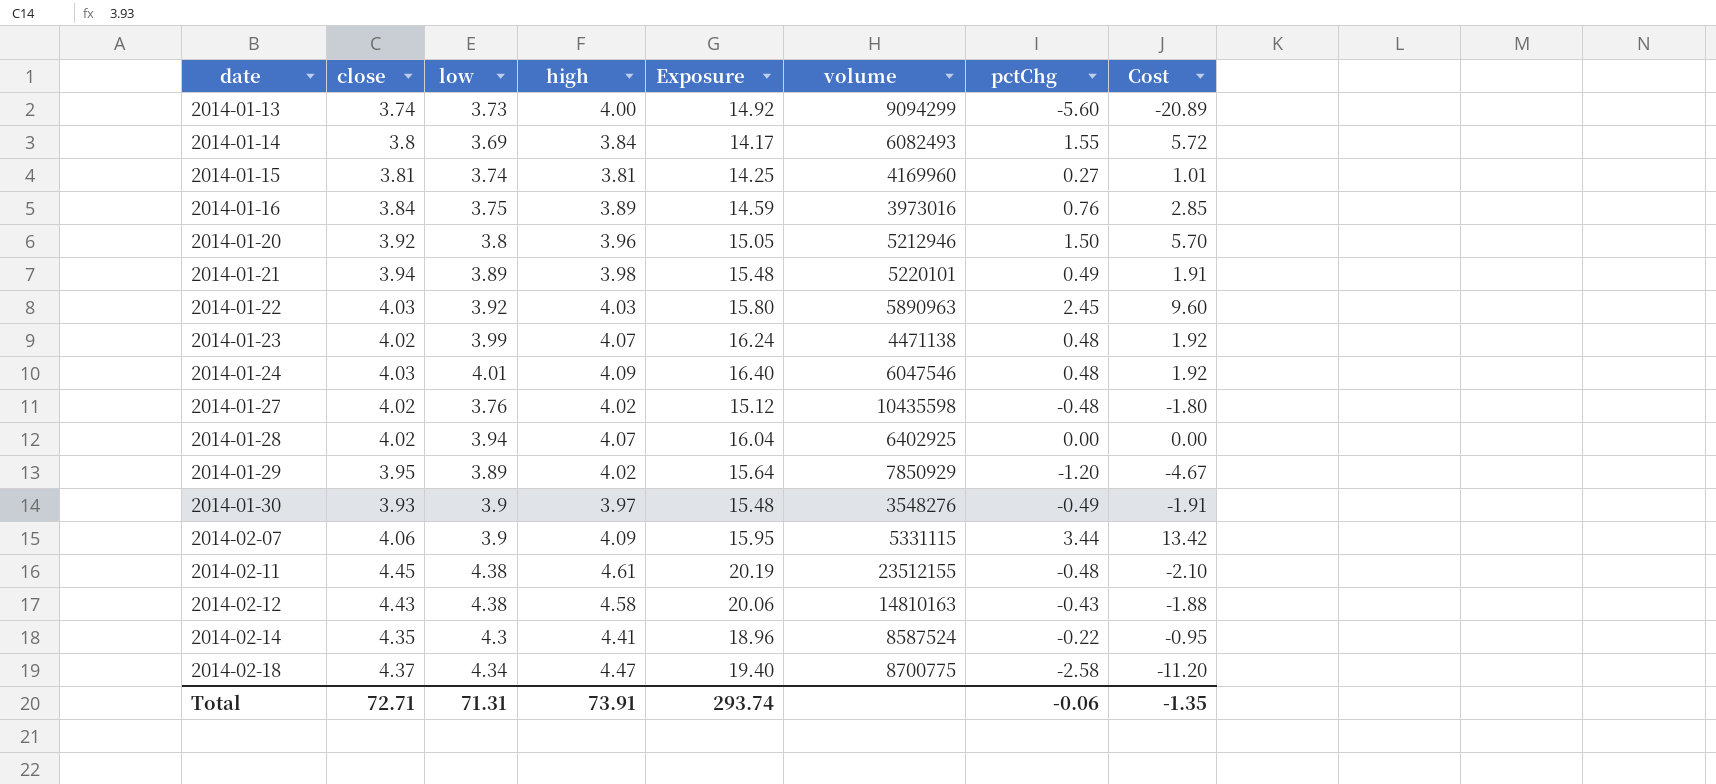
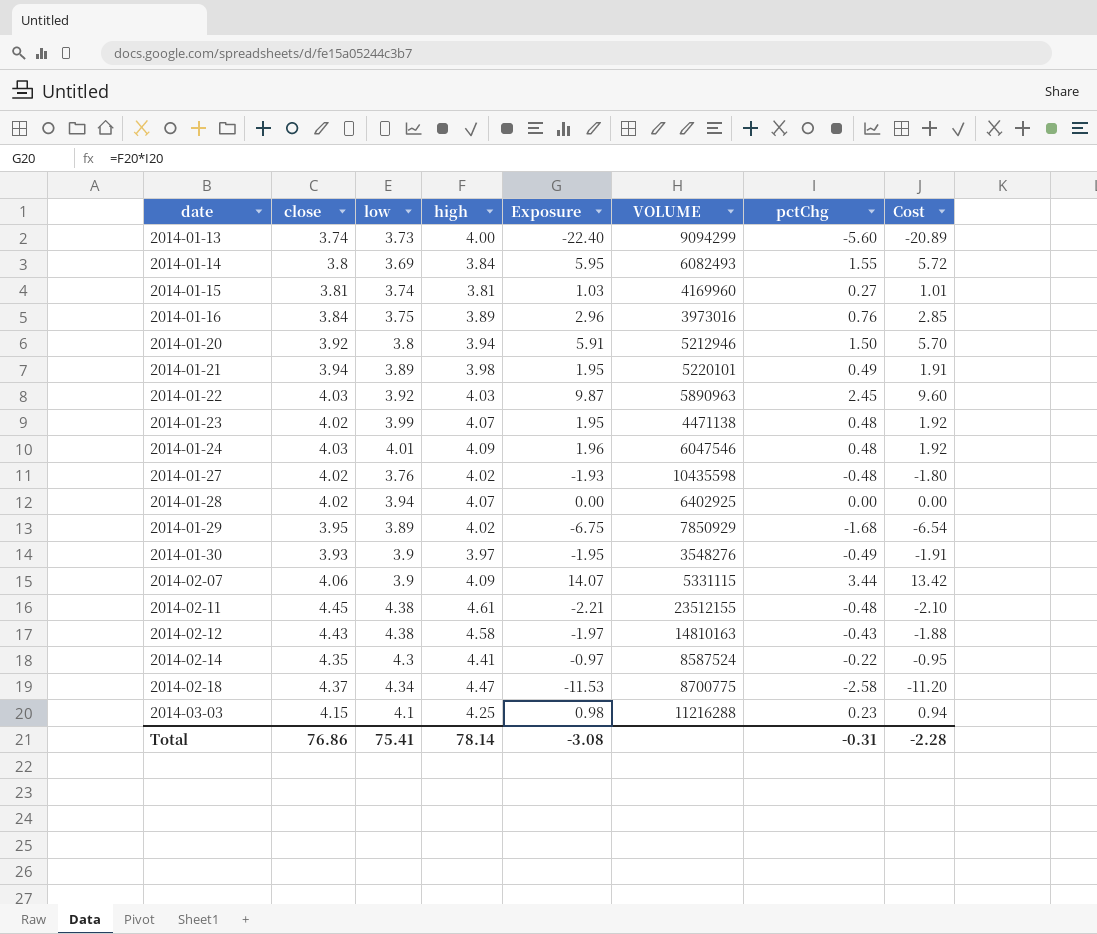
column Exposure | formula: [low] * [high] -> [high] * [pctChg]
column name: volume -> VOLUME
2014-01-20 | high: 3.96 -> 3.94
2014-01-29 | pctChg: -1.20 -> -1.68
2014-01-29 | Cost: -4.67 -> -6.54
row 2014-03-03: none -> 4.15 | 4.1 | 4.25 | 0.98 | 11216288 | 0.23 | 0.94
Total | close: 72.71 -> 76.86
Total | low: 71.31 -> 75.41
Total | high: 73.91 -> 78.14
Total | Exposure: 293.74 -> -3.08
Total | pctChg: -0.06 -> -0.31
Total | Cost: -1.35 -> -2.28

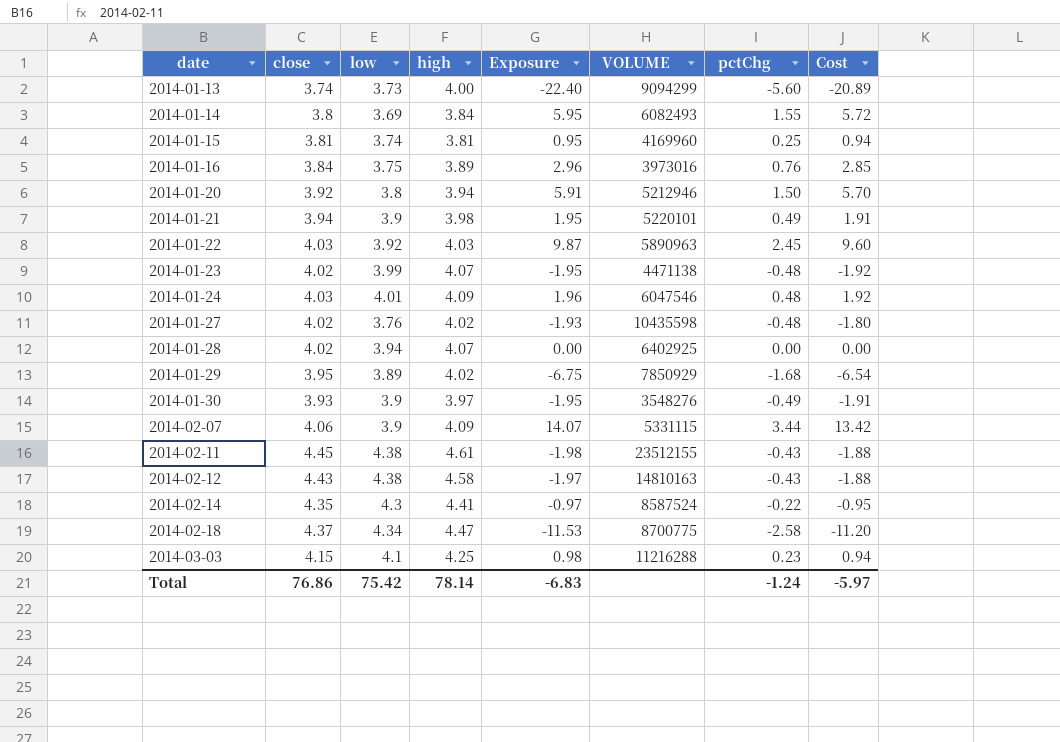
2014-01-15 | Exposure: 1.03 -> 0.95
2014-01-15 | pctChg: 0.27 -> 0.25
2014-01-15 | Cost: 1.01 -> 0.94
2014-01-21 | low: 3.89 -> 3.9
2014-01-23 | Exposure: 1.95 -> -1.95
2014-01-23 | pctChg: 0.48 -> -0.48
2014-01-23 | Cost: 1.92 -> -1.92
2014-02-11 | Exposure: -2.21 -> -1.98
2014-02-11 | pctChg: -0.48 -> -0.43
2014-02-11 | Cost: -2.10 -> -1.88
Total | low: 75.41 -> 75.42
Total | Exposure: -3.08 -> -6.83
Total | pctChg: -0.31 -> -1.24
Total | Cost: -2.28 -> -5.97

